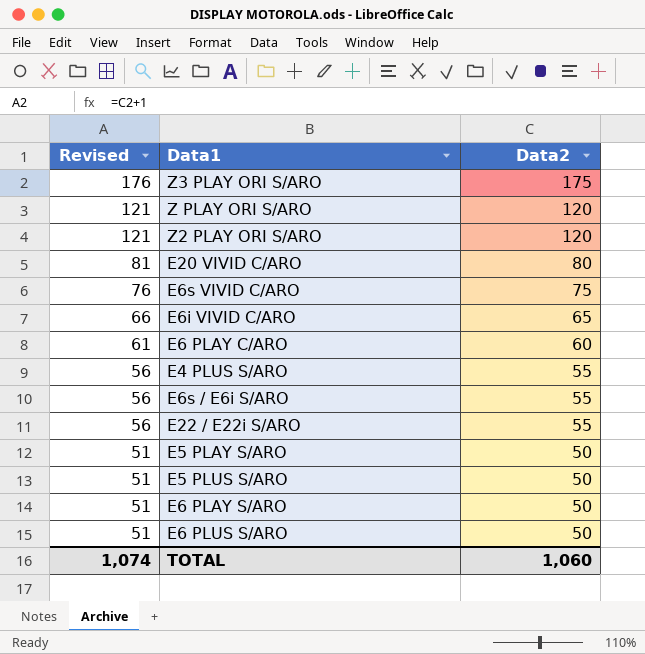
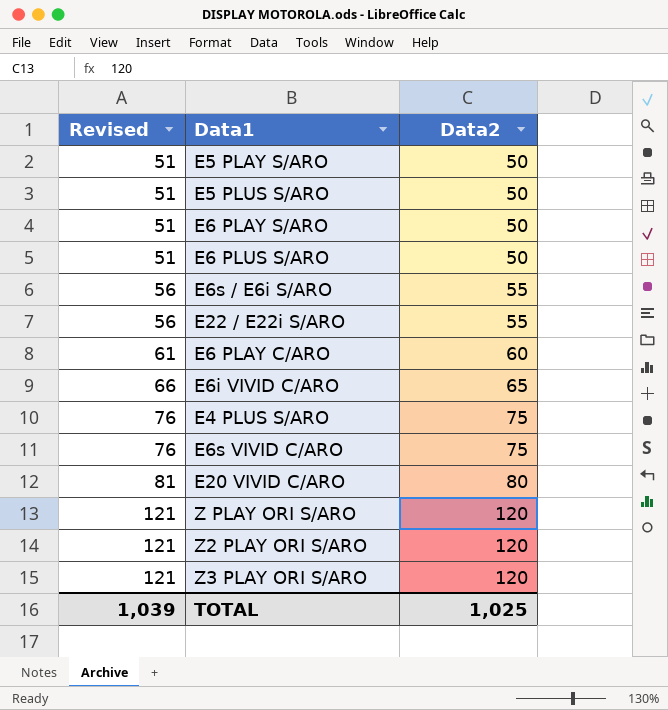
row order: Revised descending -> Revised ascending
E4 PLUS S/ARO | Revised: 56 -> 76
E4 PLUS S/ARO | Data2: 55 -> 75
Z3 PLAY ORI S/ARO | Revised: 176 -> 121
Z3 PLAY ORI S/ARO | Data2: 175 -> 120
TOTAL | Revised: 1,074 -> 1,039
TOTAL | Data2: 1,060 -> 1,025

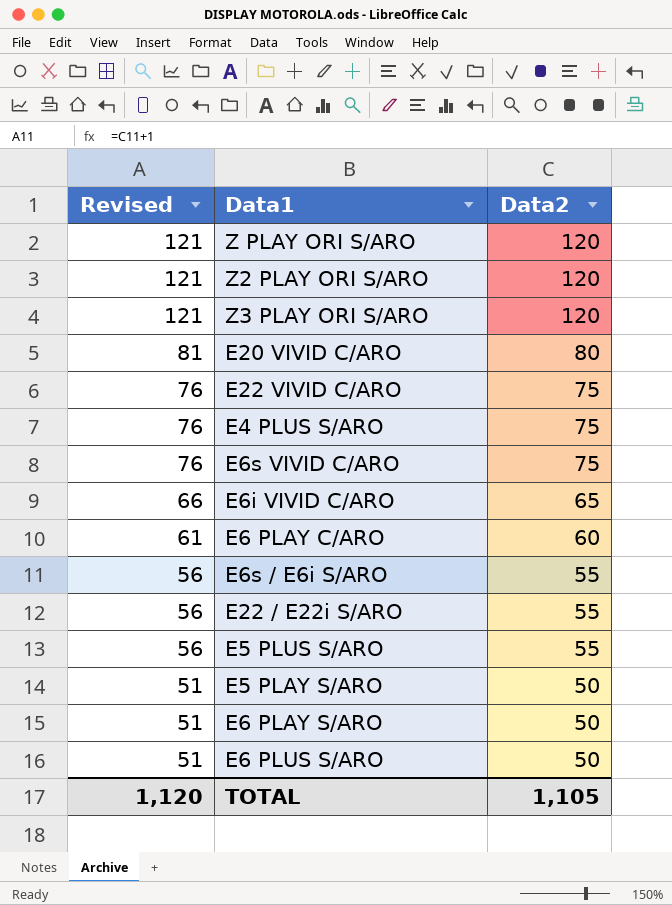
row order: Revised ascending -> Revised descending
row E22 VIVID C/ARO: none -> 76 | 75
E5 PLUS S/ARO | Revised: 51 -> 56
E5 PLUS S/ARO | Data2: 50 -> 55
TOTAL | Revised: 1,039 -> 1,120
TOTAL | Data2: 1,025 -> 1,105

